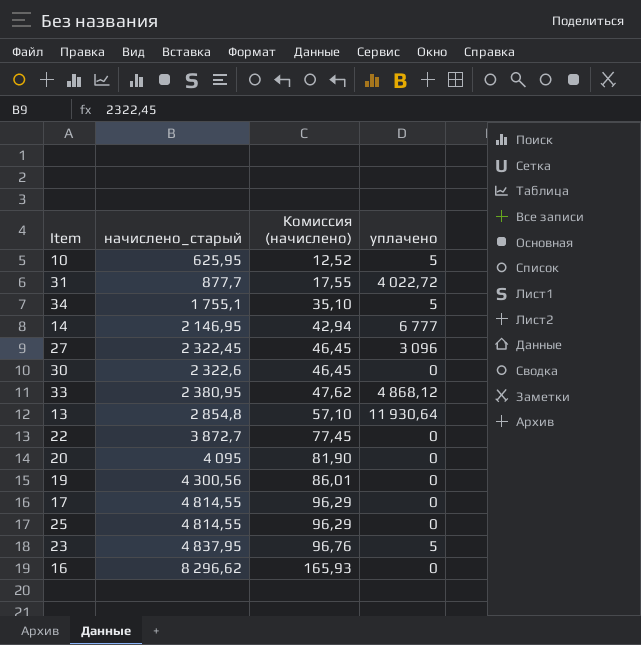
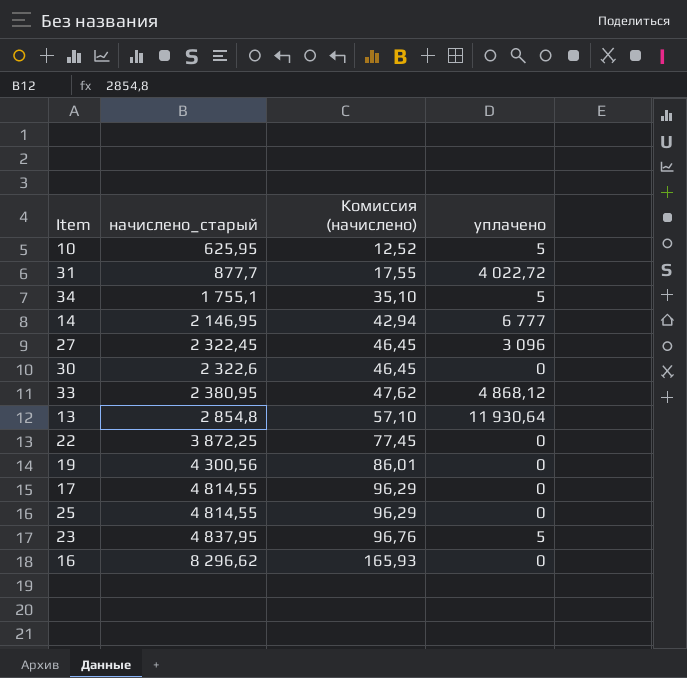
row 20: 4 095 | 81,90 | 0 -> none
22 | начислено_старый: 3 872,7 -> 3 872,25

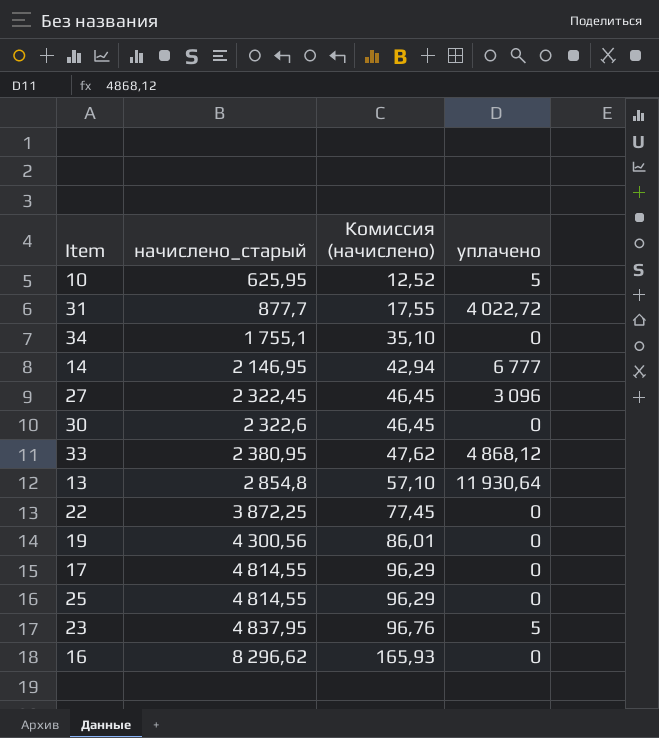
34 | уплачено: 5 -> 0

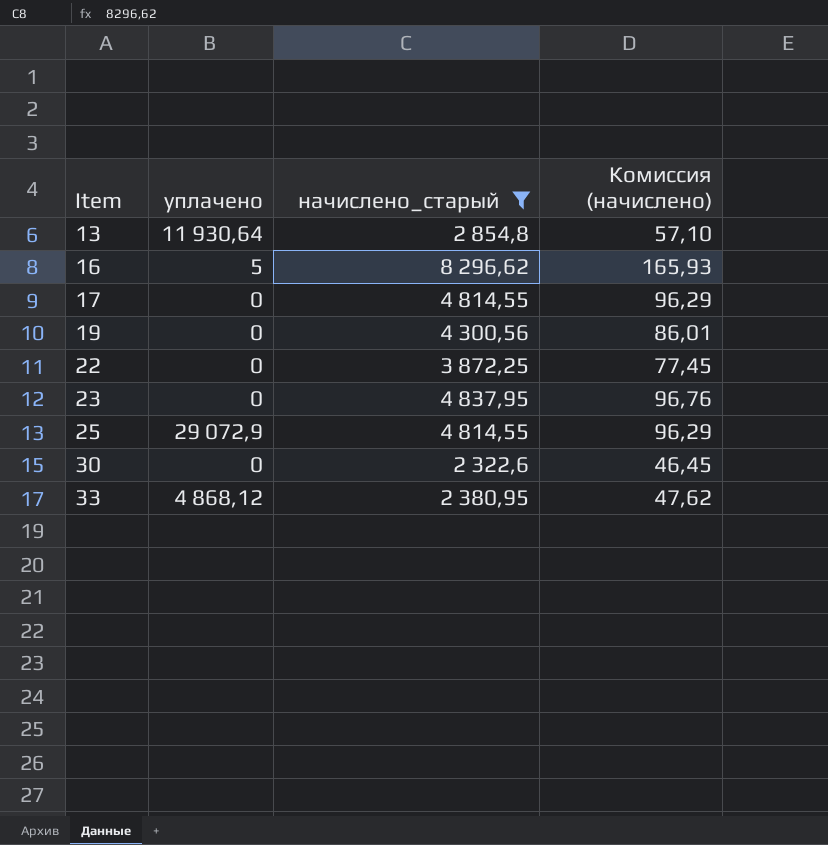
filter: none -> начислено_старый >= 2 322,6
row order: начислено_старый ascending -> Item ascending
column уплачено | position: 4 -> 2
16 | уплачено: 0 -> 5
23 | уплачено: 5 -> 0
25 | уплачено: 0 -> 29 072,9

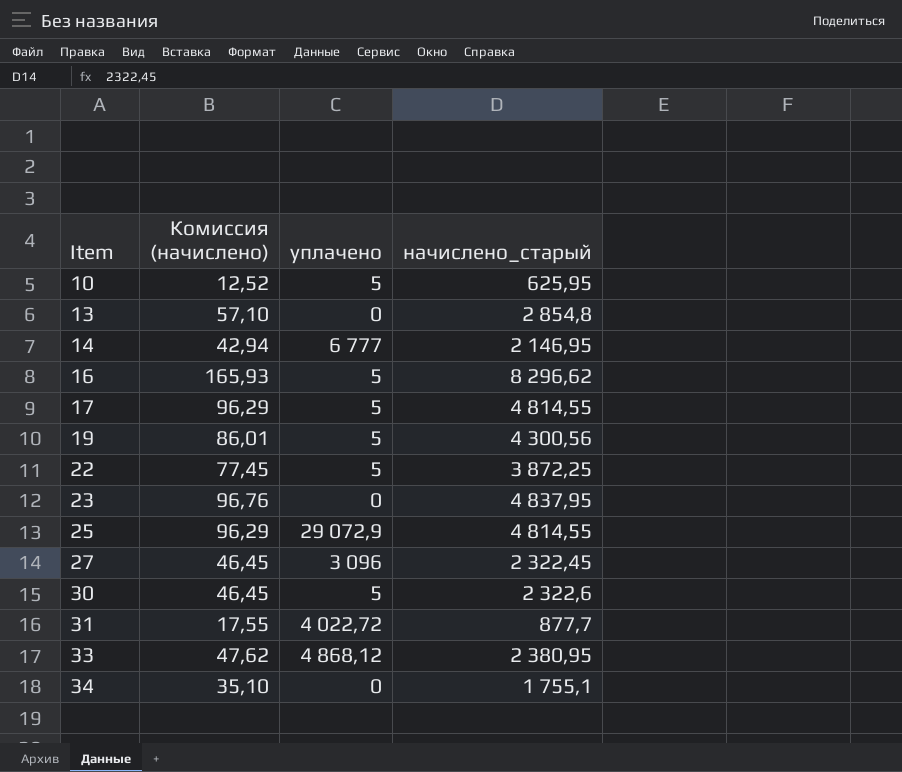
filter: начислено_старый >= 2 322,6 -> none
column Комиссия (начислено) | position: 4 -> 2
13 | уплачено: 11 930,64 -> 0
17 | уплачено: 0 -> 5
19 | уплачено: 0 -> 5
22 | уплачено: 0 -> 5
30 | уплачено: 0 -> 5

